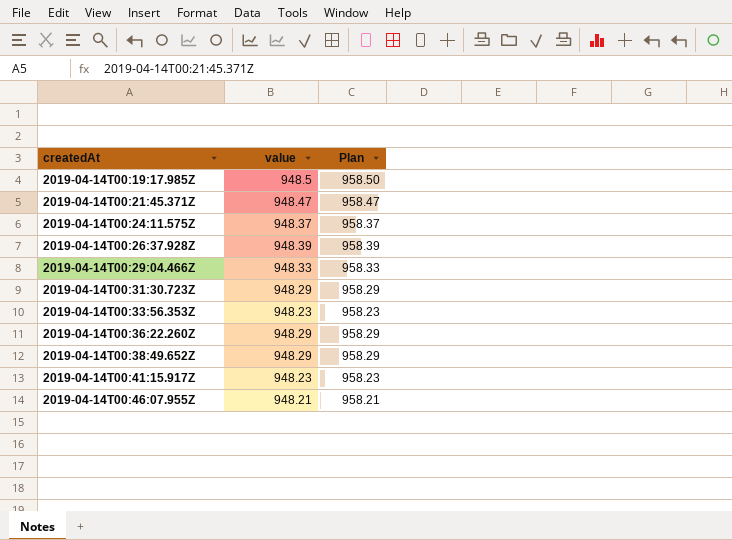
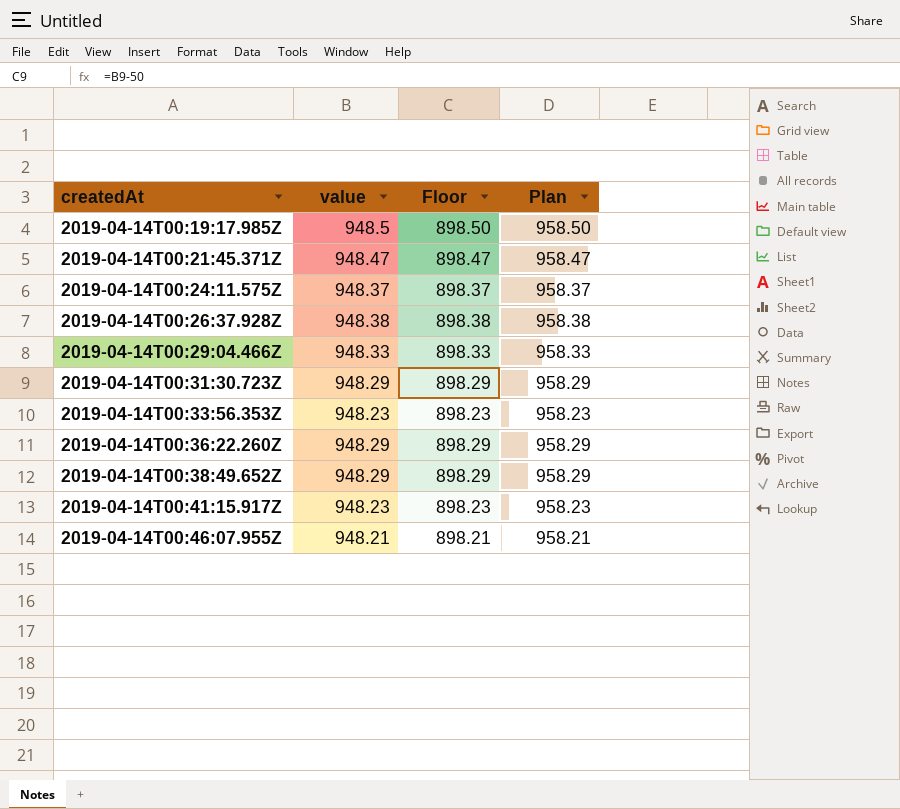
column Floor | formula: none -> [value] - 50
2019-04-14T00:26:37.928Z | value: 948.39 -> 948.38
2019-04-14T00:26:37.928Z | Plan: 958.39 -> 958.38

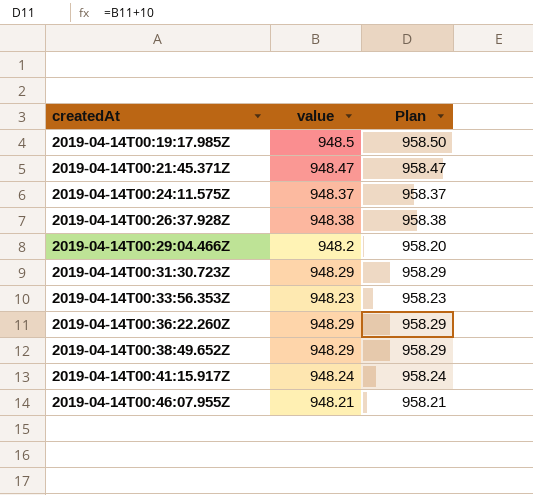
column Floor | formula: [value] - 50 -> none
2019-04-14T00:29:04.466Z | value: 948.33 -> 948.2
2019-04-14T00:29:04.466Z | Plan: 958.33 -> 958.20
2019-04-14T00:41:15.917Z | value: 948.23 -> 948.24
2019-04-14T00:41:15.917Z | Plan: 958.23 -> 958.24

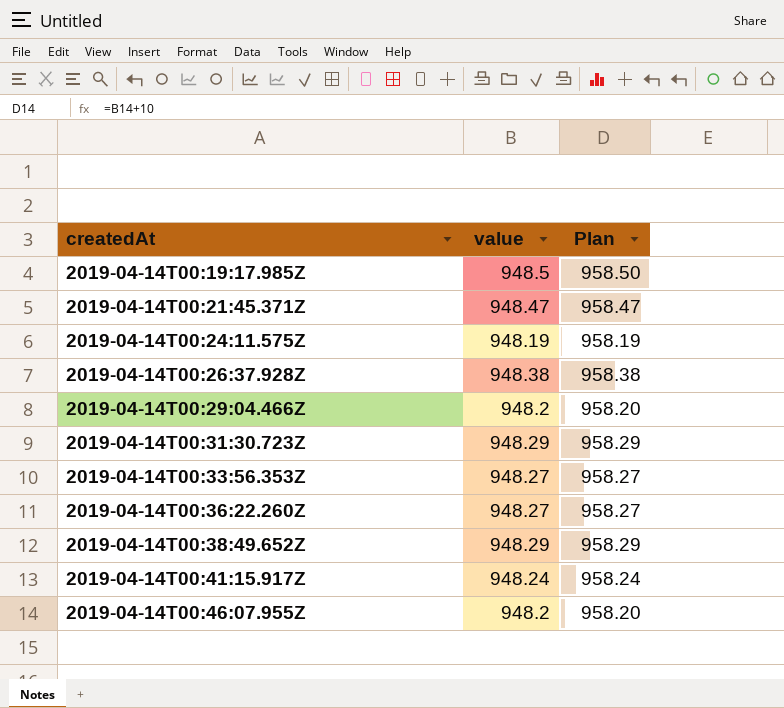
2019-04-14T00:24:11.575Z | value: 948.37 -> 948.19
2019-04-14T00:24:11.575Z | Plan: 958.37 -> 958.19
2019-04-14T00:33:56.353Z | value: 948.23 -> 948.27
2019-04-14T00:33:56.353Z | Plan: 958.23 -> 958.27
2019-04-14T00:36:22.260Z | value: 948.29 -> 948.27
2019-04-14T00:36:22.260Z | Plan: 958.29 -> 958.27
2019-04-14T00:46:07.955Z | value: 948.21 -> 948.2
2019-04-14T00:46:07.955Z | Plan: 958.21 -> 958.20

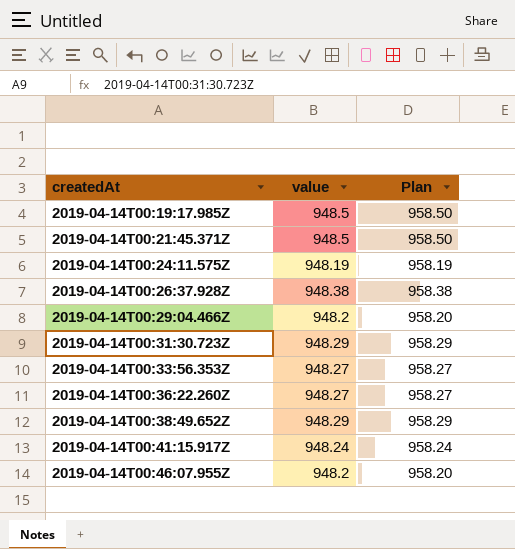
2019-04-14T00:21:45.371Z | value: 948.47 -> 948.5
2019-04-14T00:21:45.371Z | Plan: 958.47 -> 958.50

